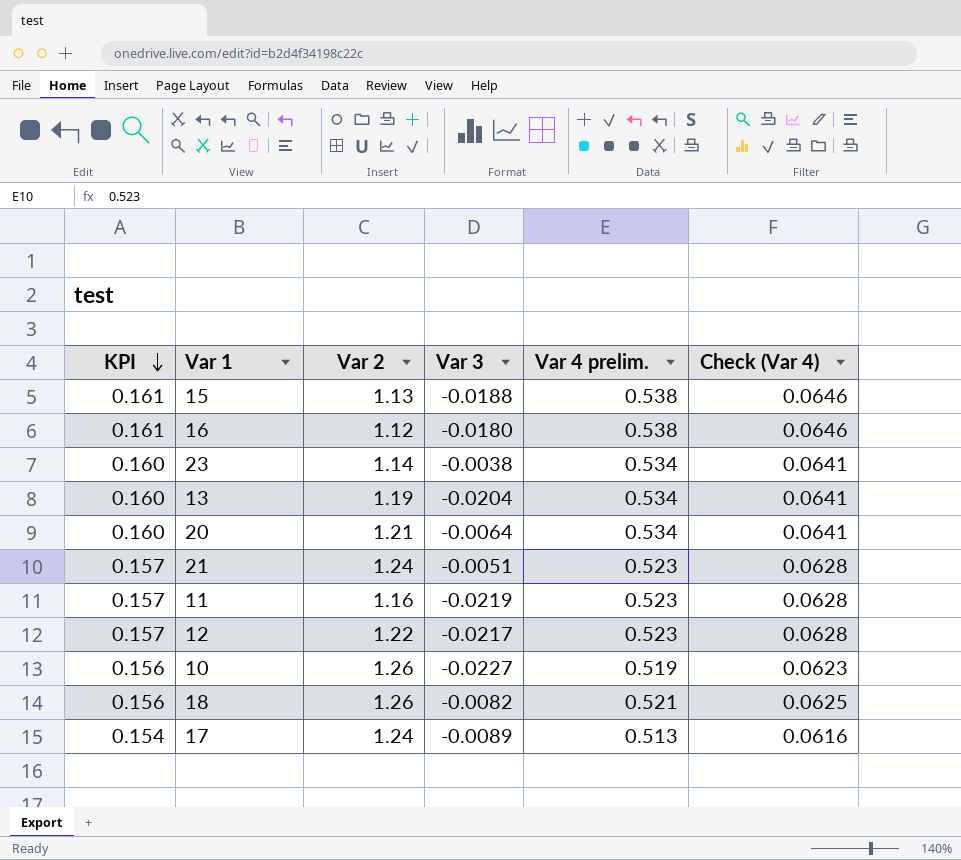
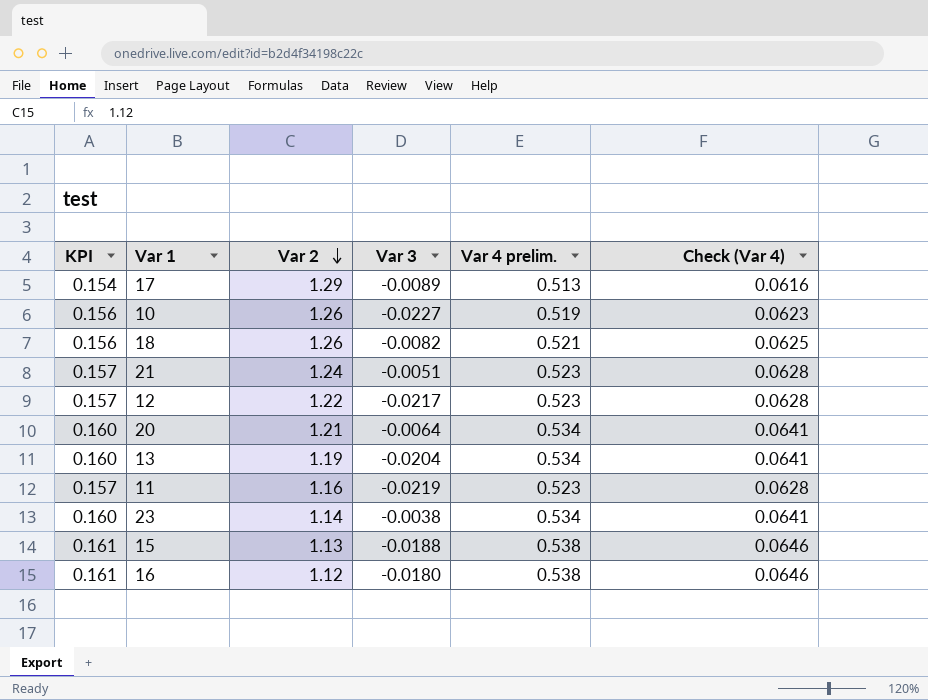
row order: KPI descending -> Var 2 descending
17 | Var 2: 1.24 -> 1.29

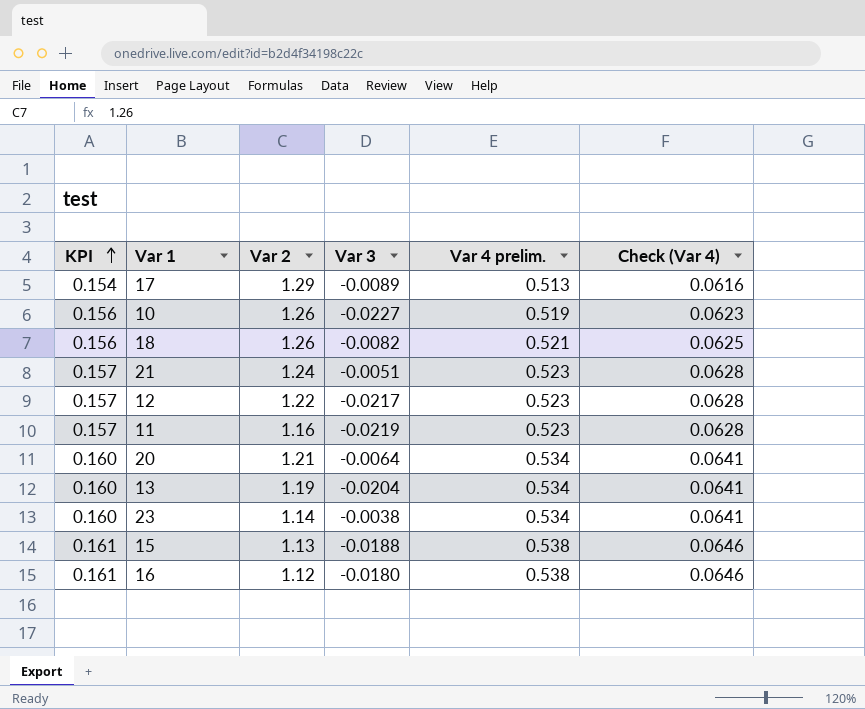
row order: Var 2 descending -> KPI ascending

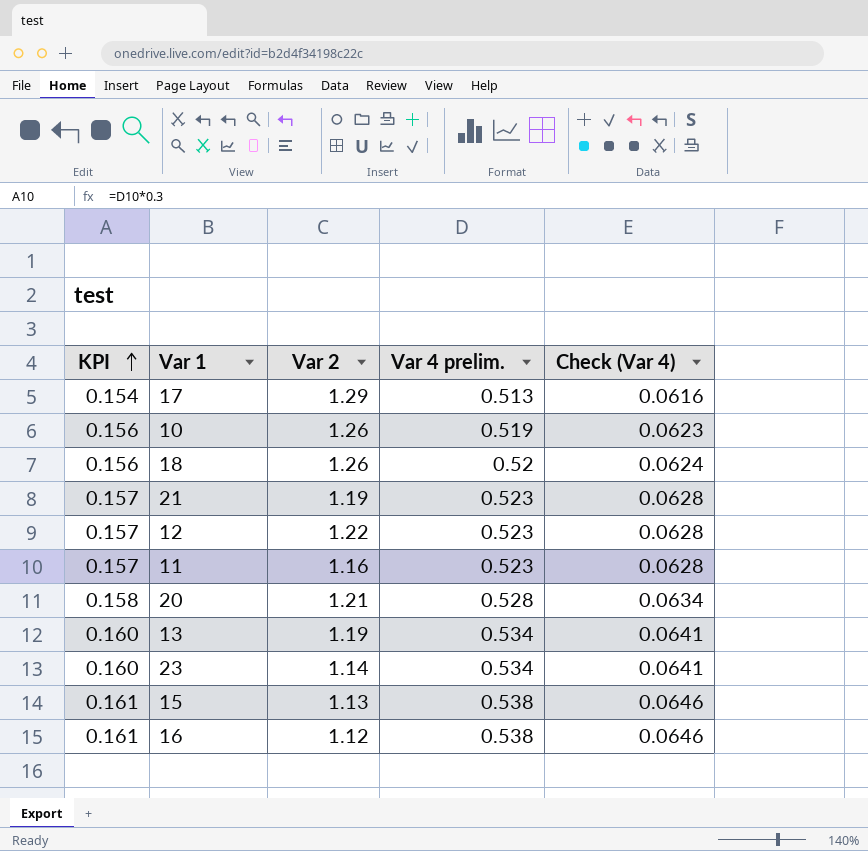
column Var 3 | position: 4 -> none
18 | Var 4 prelim.: 0.521 -> 0.52
18 | Check (Var 4): 0.0625 -> 0.0624
21 | Var 2: 1.24 -> 1.19
20 | KPI: 0.160 -> 0.158
20 | Var 4 prelim.: 0.534 -> 0.528
20 | Check (Var 4): 0.0641 -> 0.0634

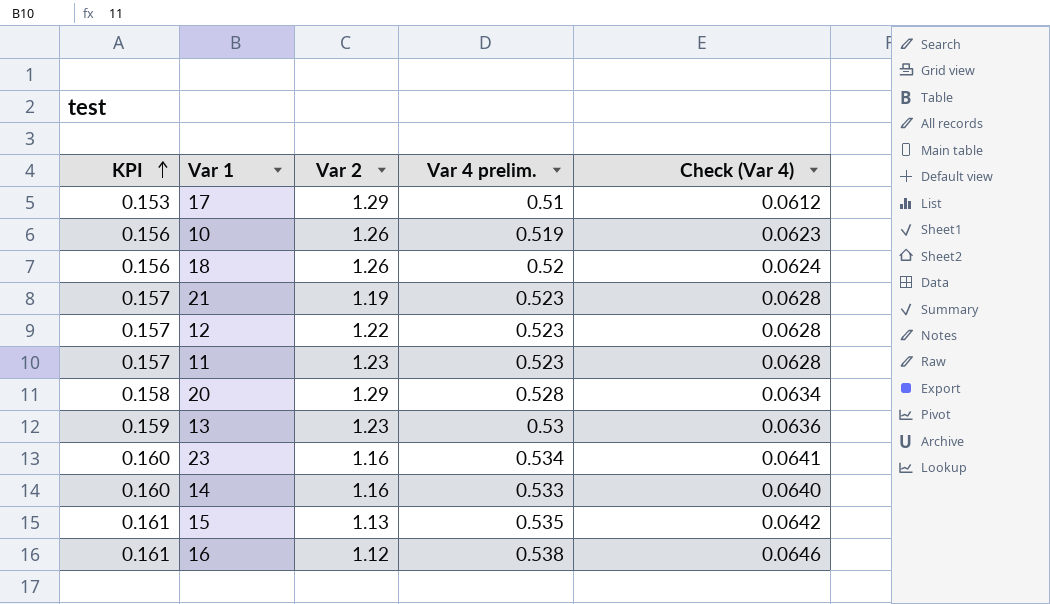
17 | KPI: 0.154 -> 0.153
17 | Var 4 prelim.: 0.513 -> 0.51
17 | Check (Var 4): 0.0616 -> 0.0612
11 | Var 2: 1.16 -> 1.23
20 | Var 2: 1.21 -> 1.29
13 | KPI: 0.160 -> 0.159
13 | Var 2: 1.19 -> 1.23
13 | Var 4 prelim.: 0.534 -> 0.53
13 | Check (Var 4): 0.0641 -> 0.0636
23 | Var 2: 1.14 -> 1.16
row 14: none -> 0.160 | 1.16 | 0.533 | 0.0640
15 | Var 4 prelim.: 0.538 -> 0.535
15 | Check (Var 4): 0.0646 -> 0.0642

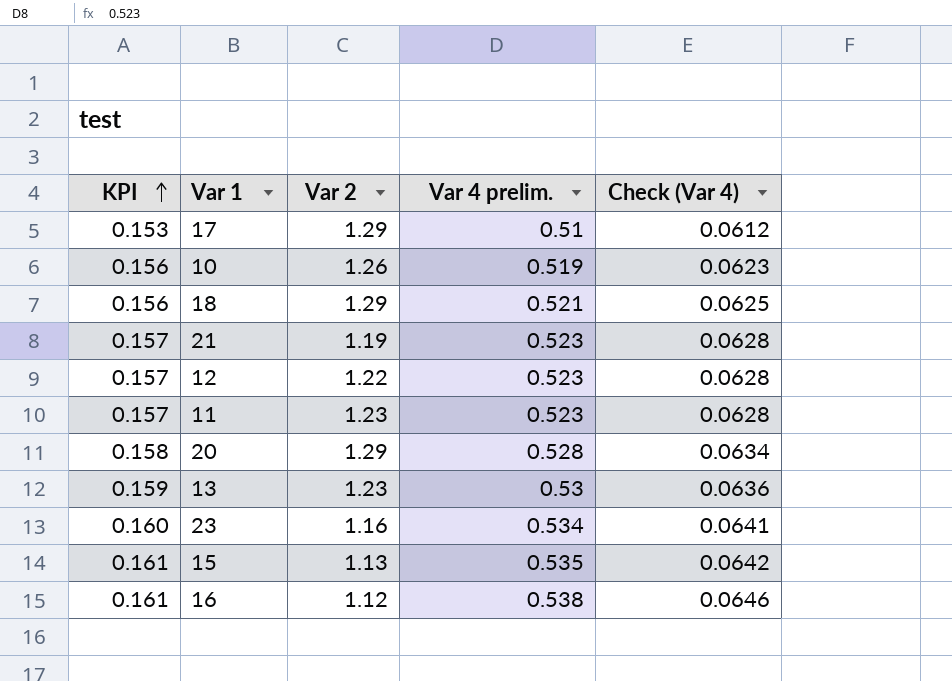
row 14: 0.160 | 1.16 | 0.533 | 0.0640 -> none
18 | Var 2: 1.26 -> 1.29
18 | Var 4 prelim.: 0.52 -> 0.521
18 | Check (Var 4): 0.0624 -> 0.0625

